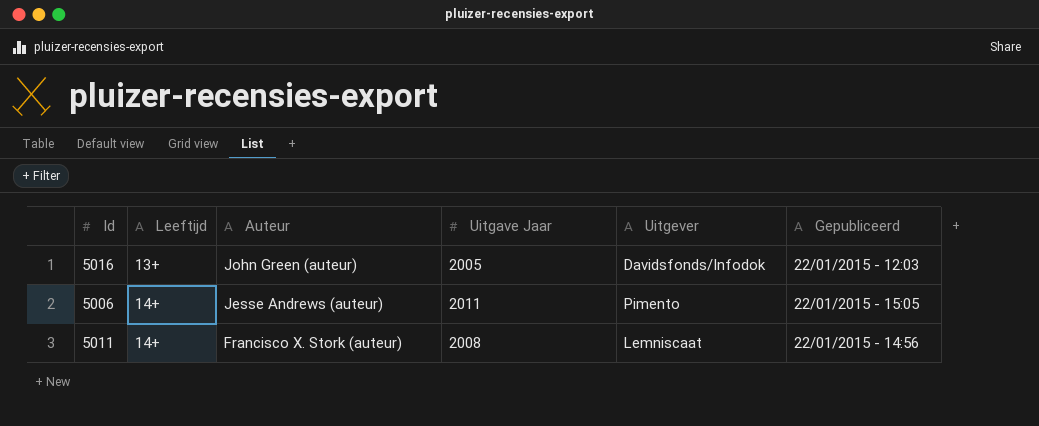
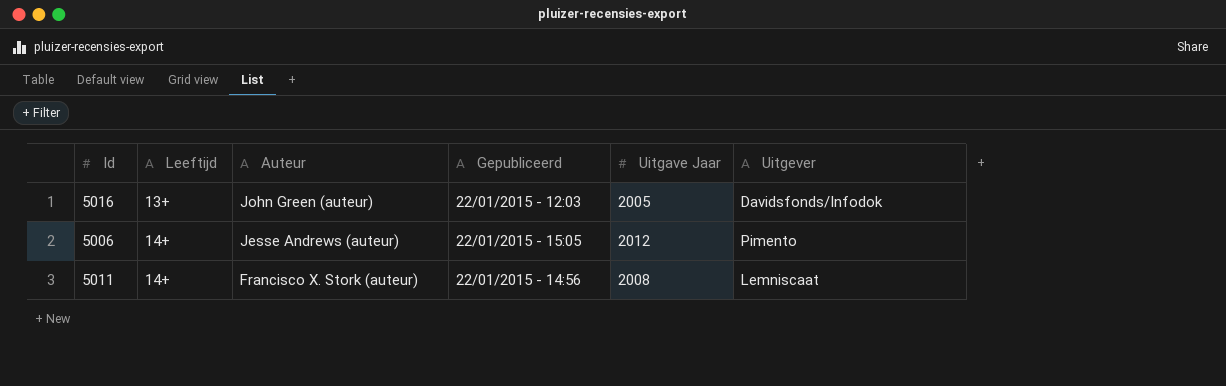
column Gepubliceerd | position: 6 -> 4
5006 | Uitgave Jaar: 2011 -> 2012

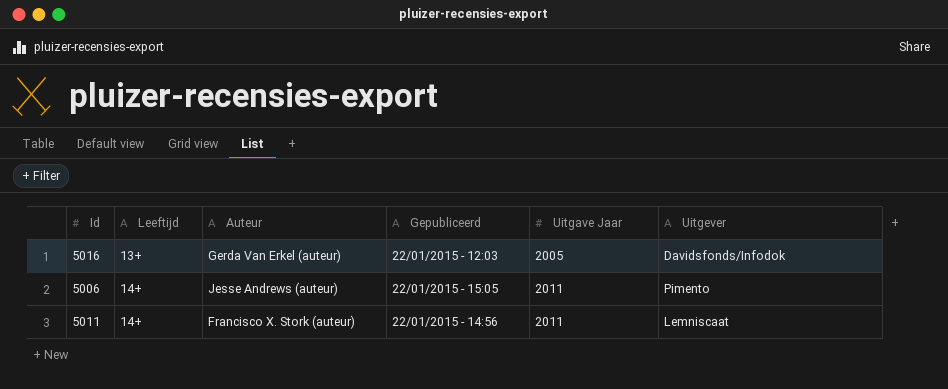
5016 | Auteur: John Green (auteur) -> Gerda Van Erkel (auteur)
5006 | Uitgave Jaar: 2012 -> 2011
5011 | Uitgave Jaar: 2008 -> 2011

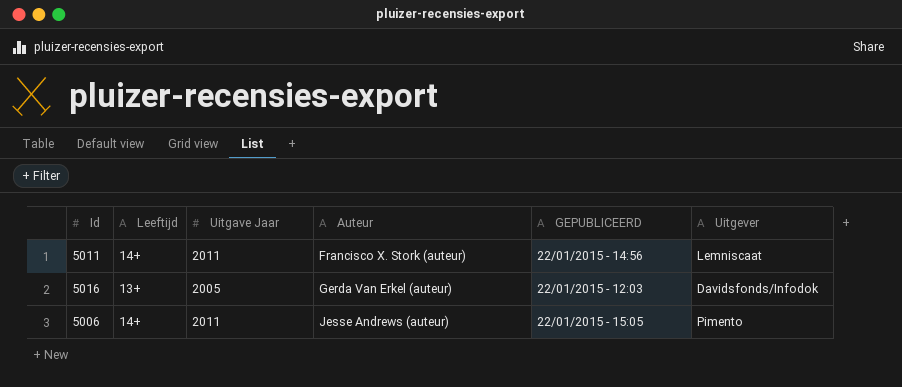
row order: Leeftijd ascending -> Auteur ascending
column Uitgave Jaar | position: 5 -> 3
column name: Gepubliceerd -> GEPUBLICEERD

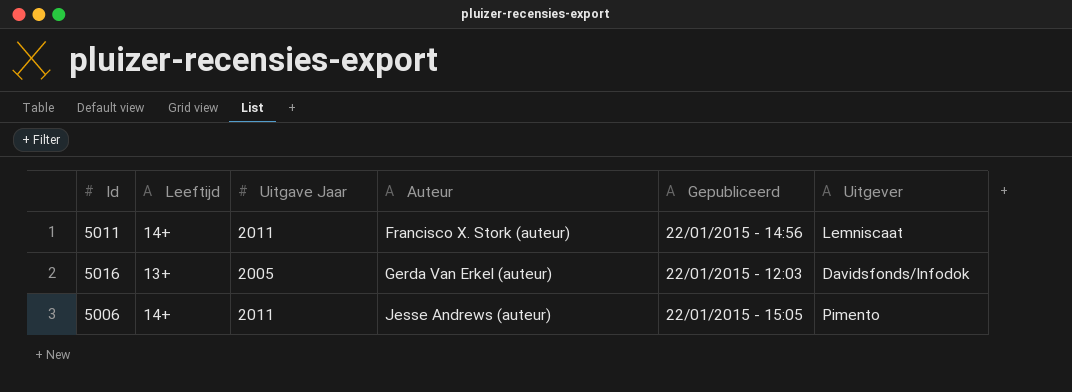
column name: GEPUBLICEERD -> Gepubliceerd

